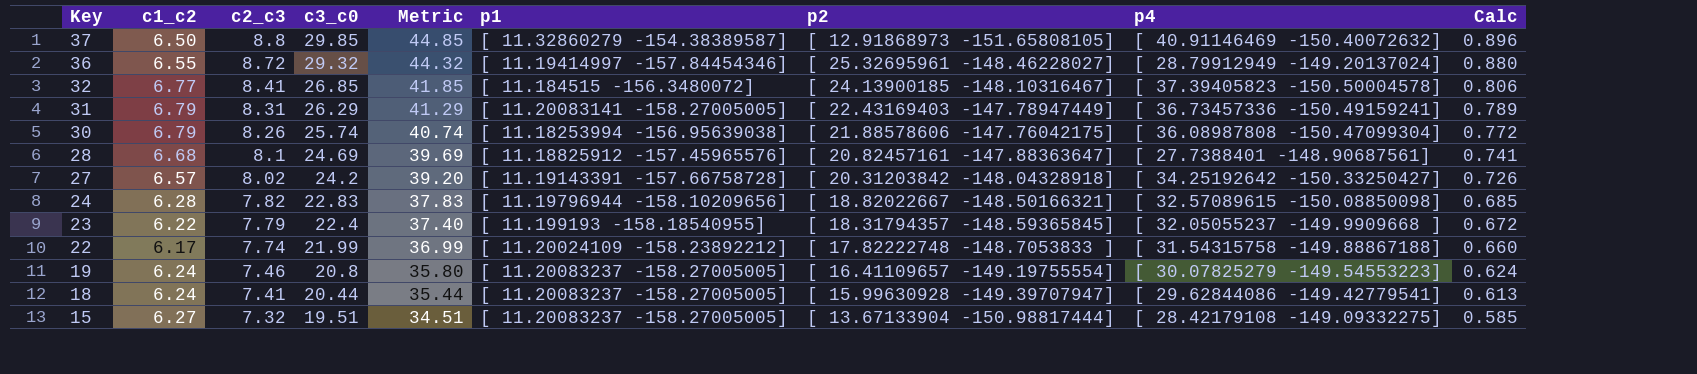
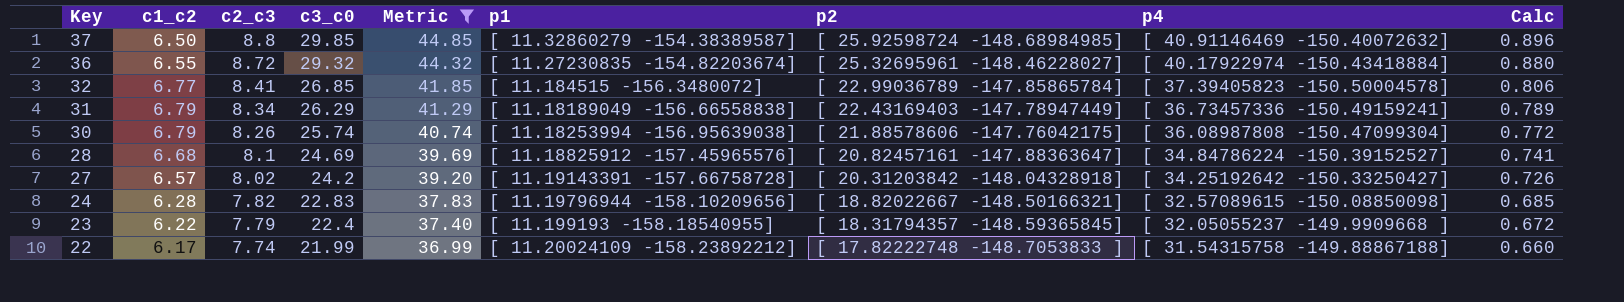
filter: none -> Metric >= 36.99
37 | p2: [ 12.91868973 -151.65808105] -> [ 25.92598724 -148.68984985]
36 | p1: [ 11.19414997 -157.84454346] -> [ 11.27230835 -154.82203674]
36 | p4: [ 28.79912949 -149.20137024] -> [ 40.17922974 -150.43418884]
32 | p2: [ 24.13900185 -148.10316467] -> [ 22.99036789 -147.85865784]
31 | c2_c3: 8.31 -> 8.34
31 | p1: [ 11.20083141 -158.27005005] -> [ 11.18189049 -156.66558838]
28 | p4: [ 27.7388401 -148.90687561] -> [ 34.84786224 -150.39152527]

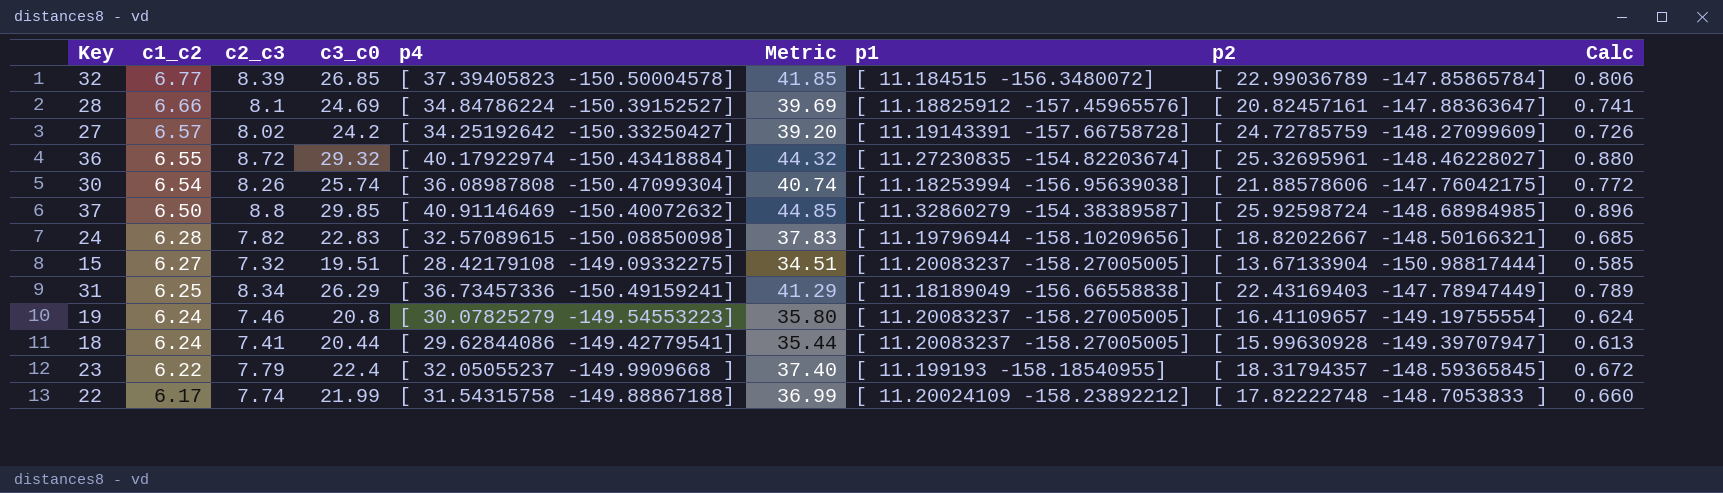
filter: Metric >= 36.99 -> none
row order: Key descending -> c1_c2 descending
column p4 | position: 8 -> 5
32 | c2_c3: 8.41 -> 8.39
28 | c1_c2: 6.68 -> 6.66
27 | p2: [ 20.31203842 -148.04328918] -> [ 24.72785759 -148.27099609]
30 | c1_c2: 6.79 -> 6.54
31 | c1_c2: 6.79 -> 6.25

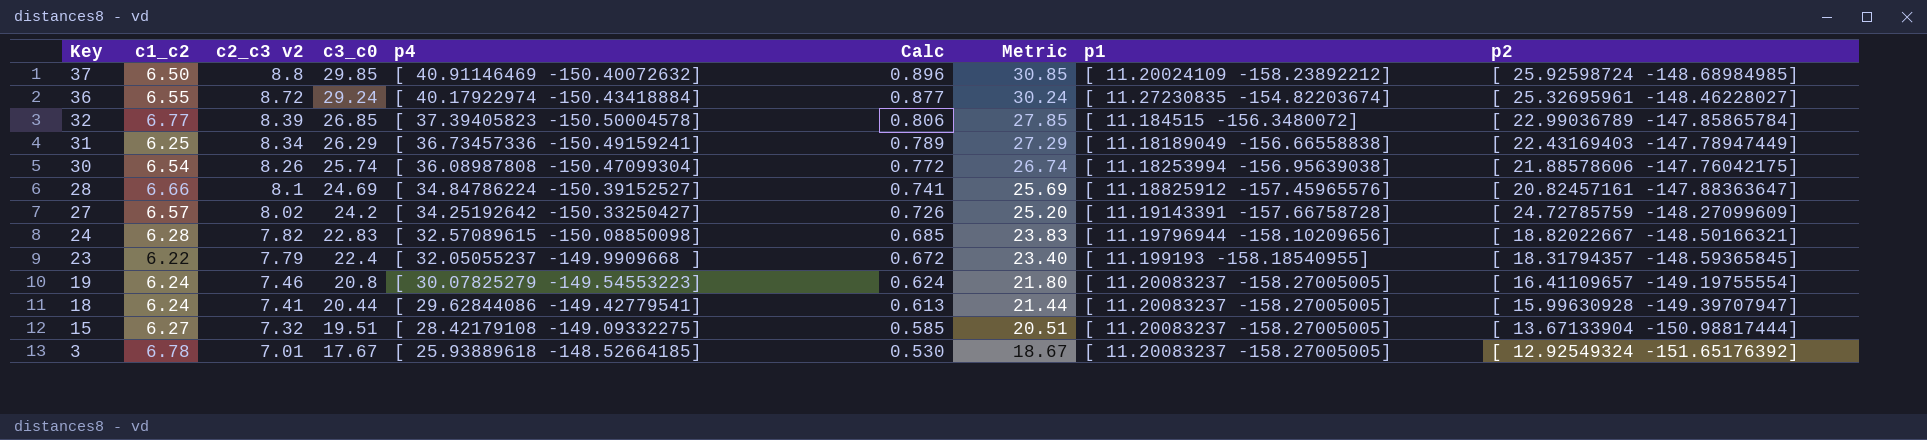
row order: c1_c2 descending -> Key descending
column name: c2_c3 -> c2_c3 v2
column Calc | position: 9 -> 6
column Metric | formula: [c3_c0] + 15 -> [c3_c0] + 1
row 22: 6.17 | 7.74 | 21.99 | [ 31.54315758 -149.88867188] | 36.99 | [ 11.20024109 -158.23892212] | [ 17.82222748 -148.7053833 ] | 0.660 -> none
37 | p1: [ 11.32860279 -154.38389587] -> [ 11.20024109 -158.23892212]
36 | c3_c0: 29.32 -> 29.24
36 | Calc: 0.880 -> 0.877
row 3: none -> 6.78 | 7.01 | 17.67 | [ 25.93889618 -148.52664185] | 0.530 | 18.67 | [ 11.20083237 -158.27005005] | [ 12.92549324 -151.65176392]

